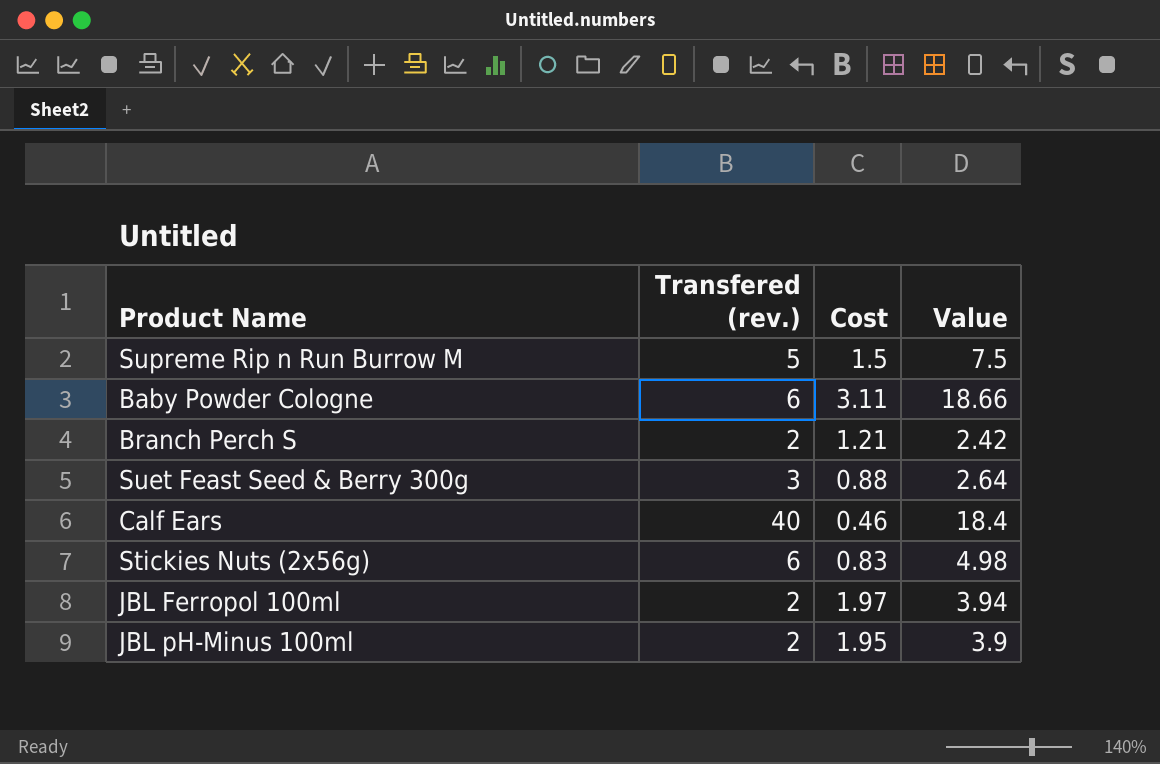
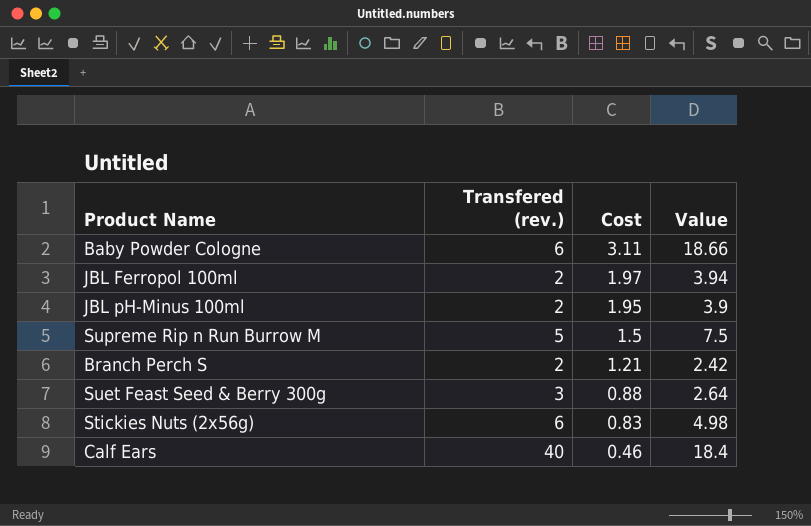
row order: none -> Cost descending

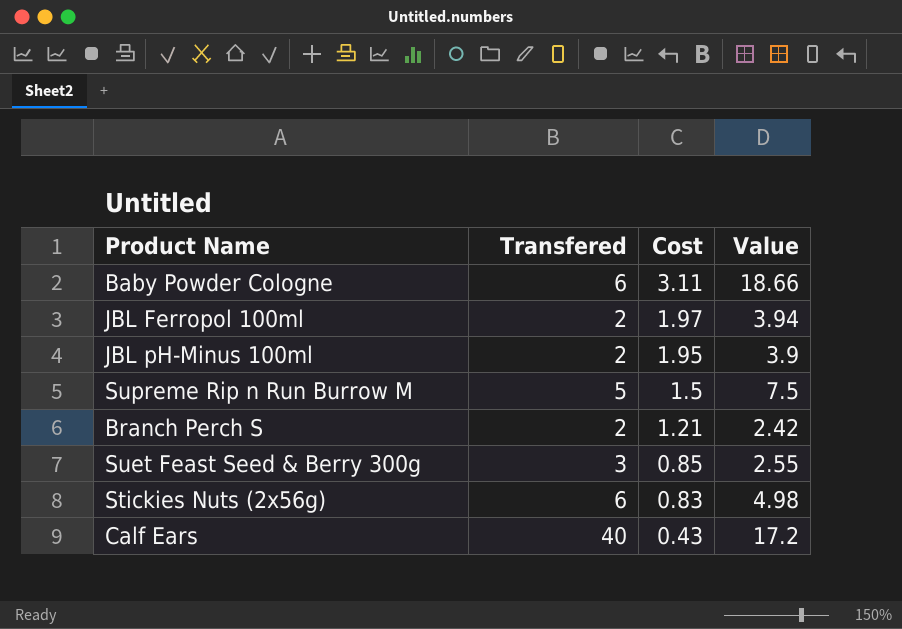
column name: Transfered (rev.) -> Transfered
Suet Feast Seed & Berry 300g | Cost: 0.88 -> 0.85
Suet Feast Seed & Berry 300g | Value: 2.64 -> 2.55
Calf Ears | Cost: 0.46 -> 0.43
Calf Ears | Value: 18.4 -> 17.2

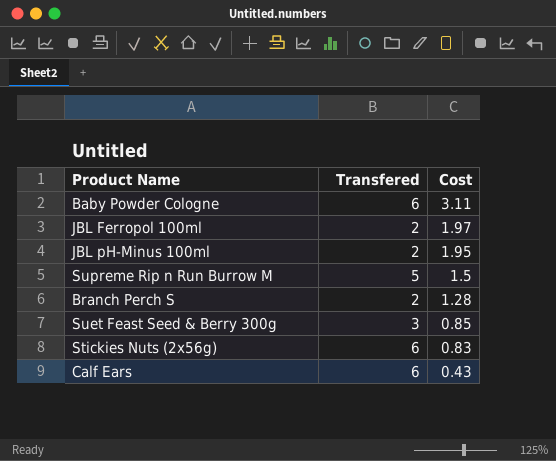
column Value | formula: [Transfered] * [Cost] -> none
Branch Perch S | Cost: 1.21 -> 1.28
Calf Ears | Transfered: 40 -> 6

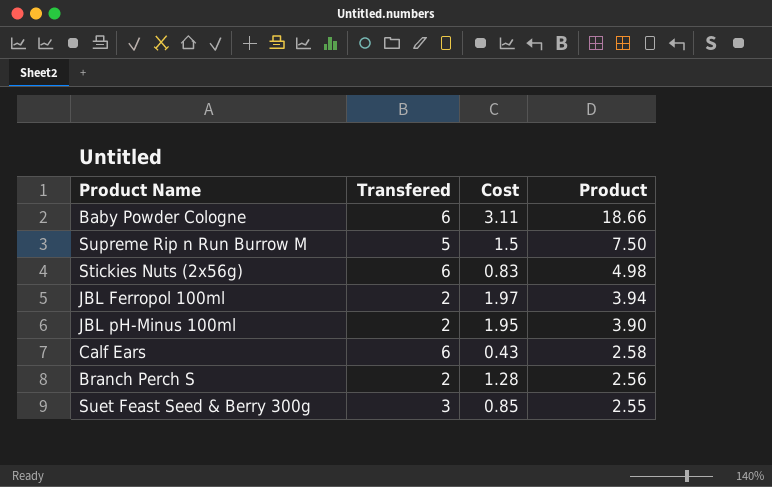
row order: Cost descending -> Product descending
column Product | formula: none -> [Transfered] * [Cost]

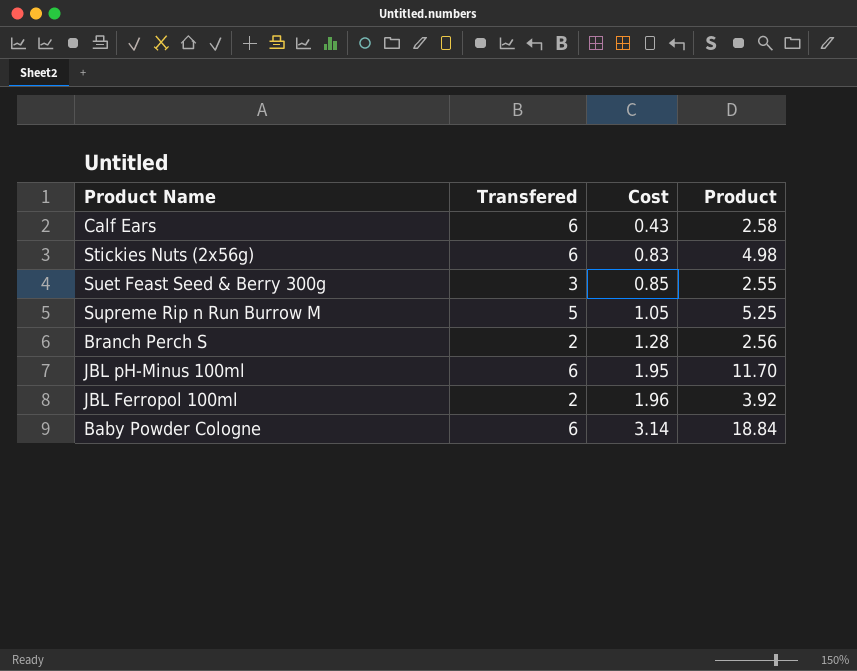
row order: Product descending -> Cost ascending
Supreme Rip n Run Burrow M | Cost: 1.5 -> 1.05
Supreme Rip n Run Burrow M | Product: 7.50 -> 5.25
JBL pH-Minus 100ml | Transfered: 2 -> 6
JBL pH-Minus 100ml | Product: 3.90 -> 11.70
JBL Ferropol 100ml | Cost: 1.97 -> 1.96
JBL Ferropol 100ml | Product: 3.94 -> 3.92
Baby Powder Cologne | Cost: 3.11 -> 3.14
Baby Powder Cologne | Product: 18.66 -> 18.84

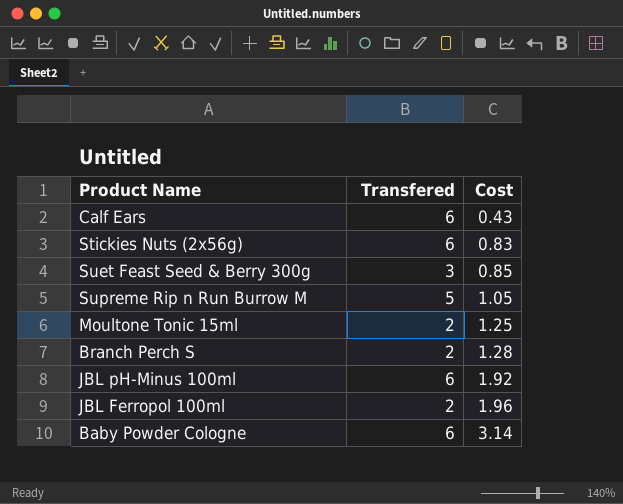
column Product | formula: [Transfered] * [Cost] -> none
row Moultone Tonic 15ml: none -> 2 | 1.25
JBL pH-Minus 100ml | Cost: 1.95 -> 1.92

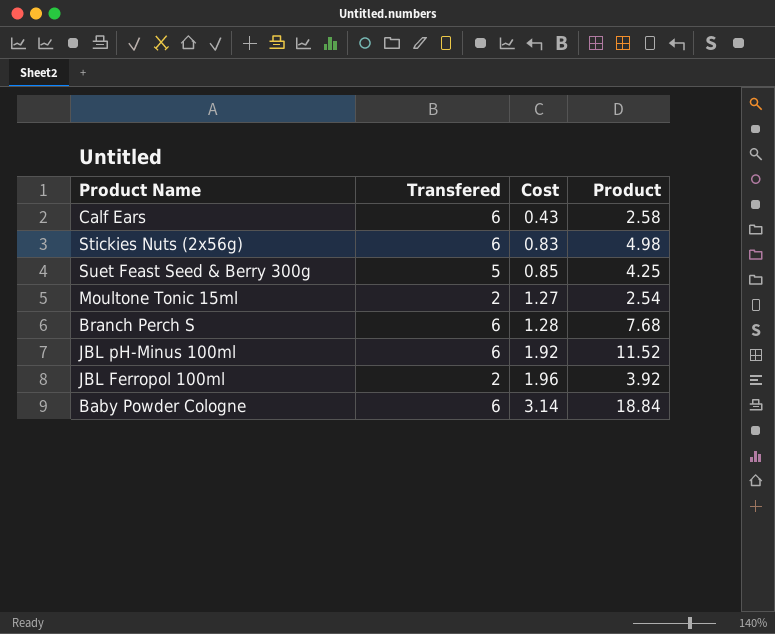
column Product | formula: none -> [Transfered] * [Cost]
row Supreme Rip n Run Burrow M: 5 | 1.05 -> none
Suet Feast Seed & Berry 300g | Transfered: 3 -> 5
Moultone Tonic 15ml | Cost: 1.25 -> 1.27
Branch Perch S | Transfered: 2 -> 6

